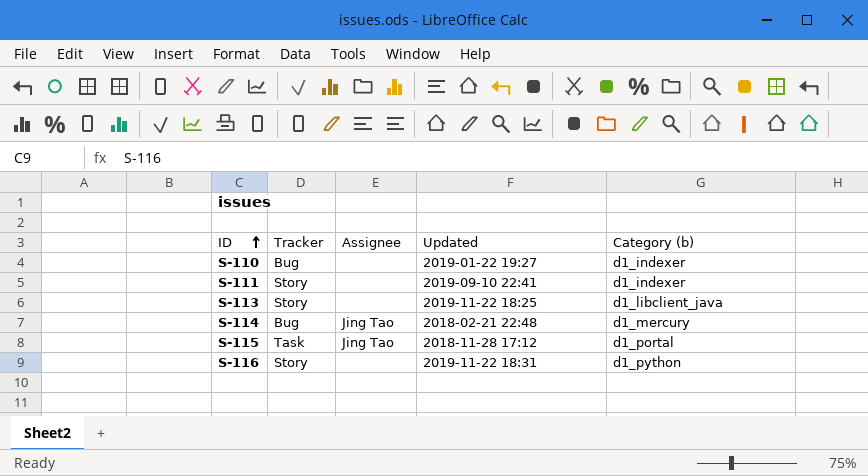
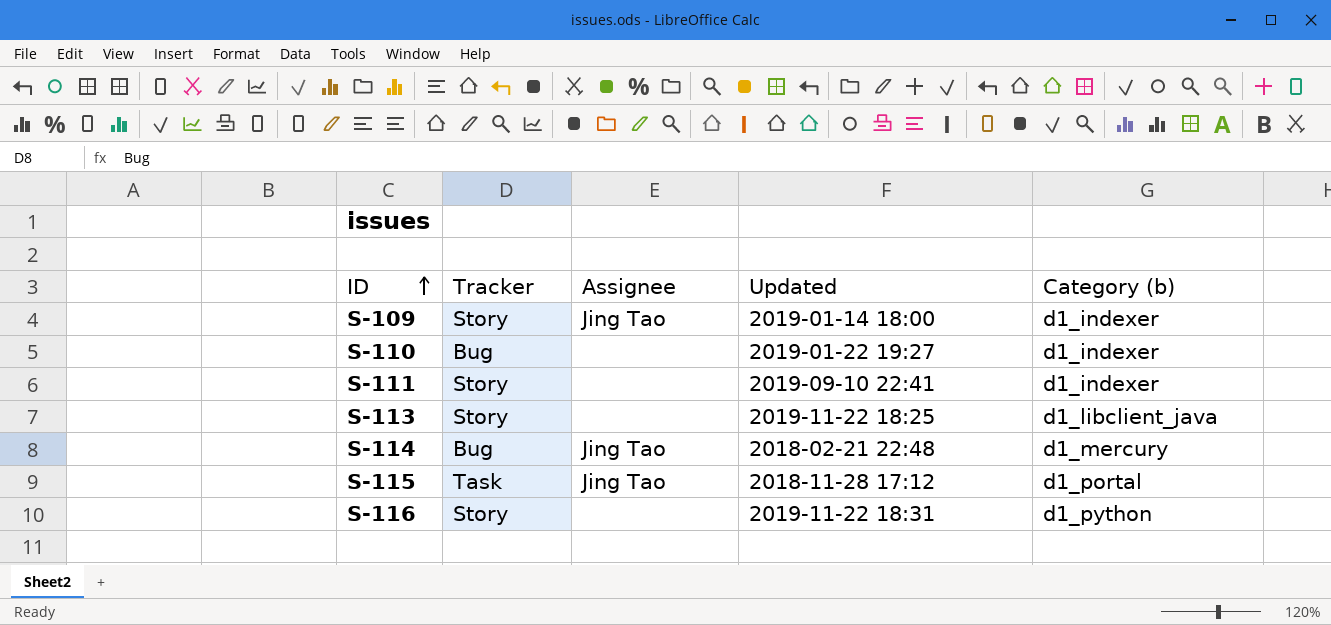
row S-109: none -> Story | Jing Tao | 2019-01-14 18:00 | d1_indexer

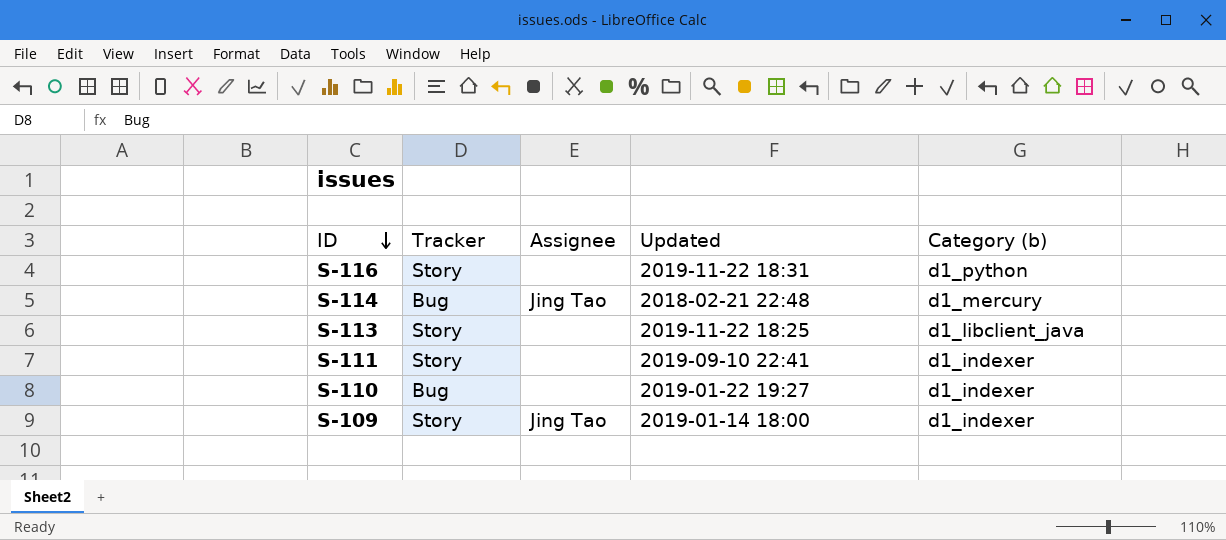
row order: ID ascending -> ID descending
row S-115: Task | Jing Tao | 2018-11-28 17:12 | d1_portal -> none

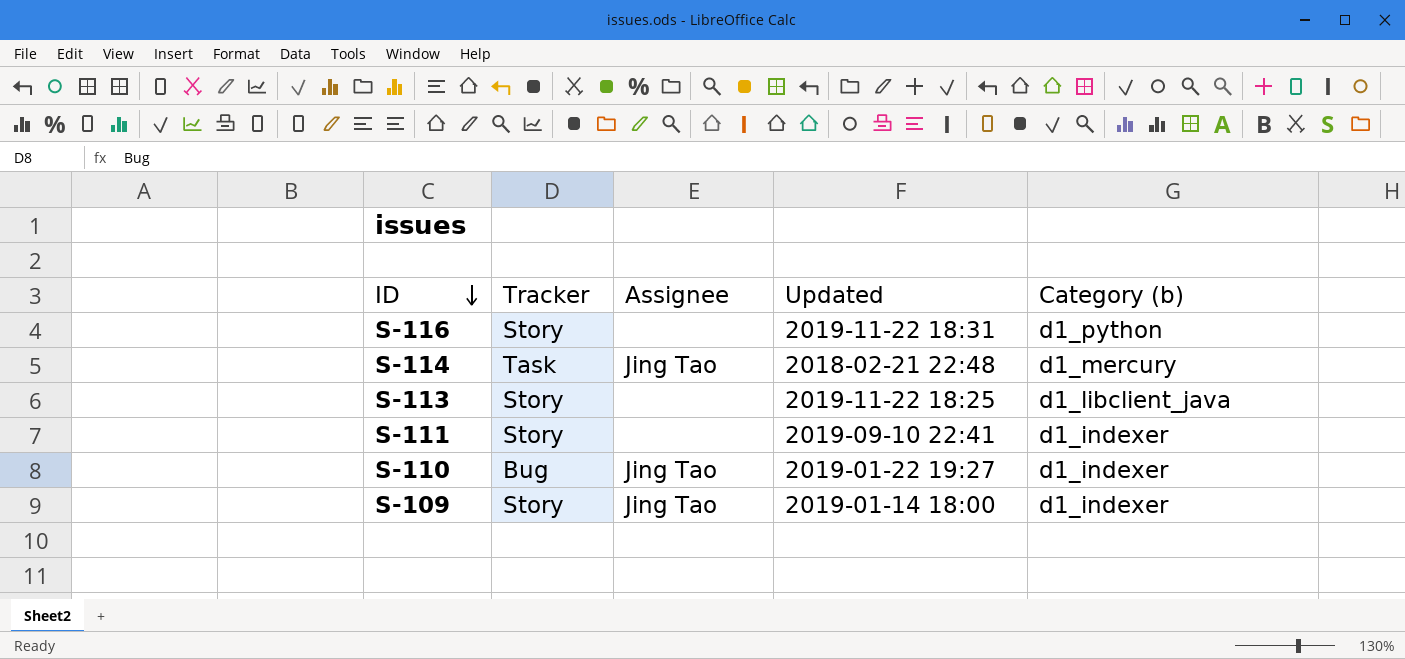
S-114 | Tracker: Bug -> Task
S-110 | Assignee: none -> Jing Tao

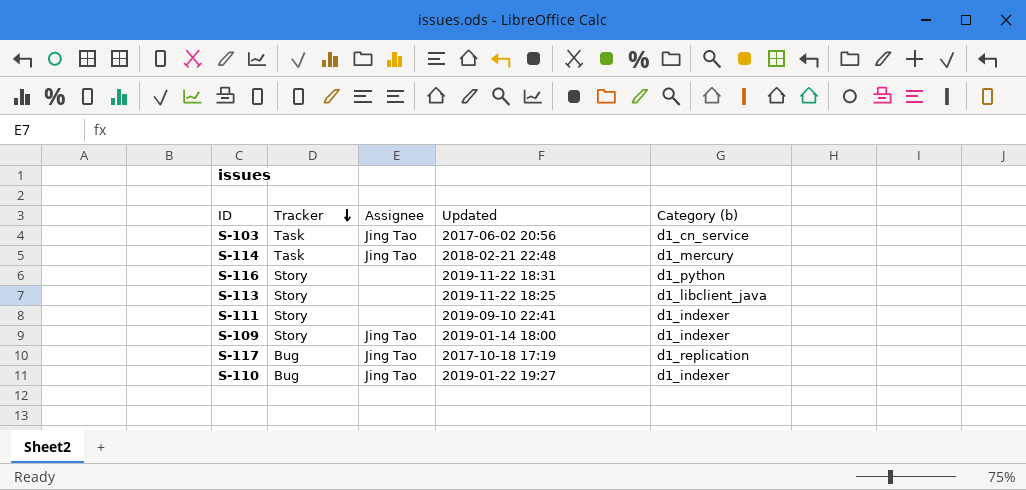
row order: ID descending -> Tracker descending
row S-103: none -> Task | Jing Tao | 2017-06-02 20:56 | d1_cn_service
row S-117: none -> Bug | Jing Tao | 2017-10-18 17:19 | d1_replication

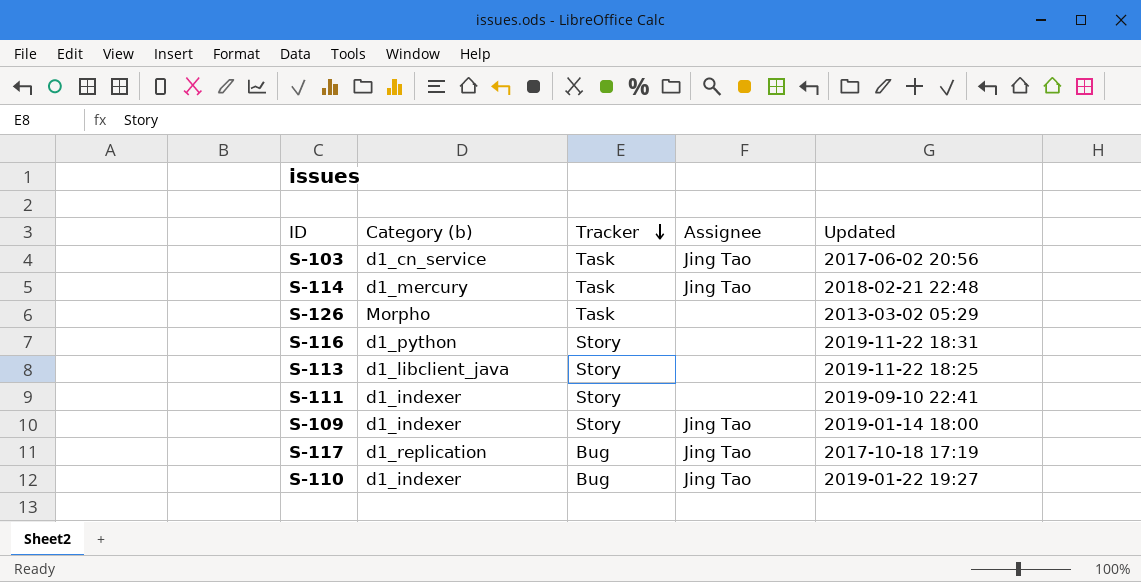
column Category (b) | position: 5 -> 2
row S-126: none -> Morpho | Task | none | 2013-03-02 05:29

